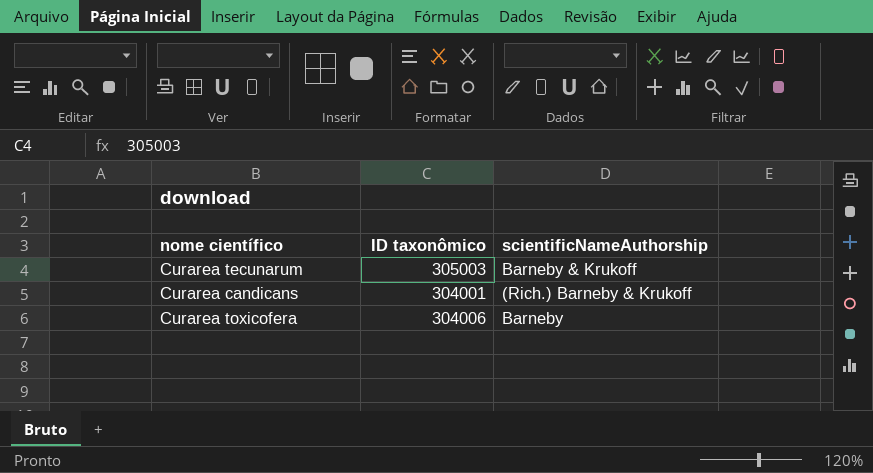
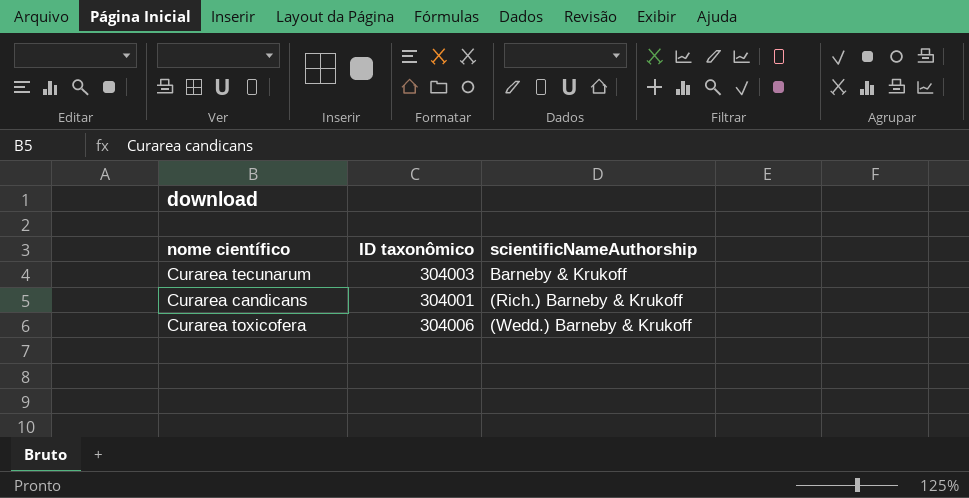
Curarea tecunarum | ID taxonômico: 305003 -> 304003
Curarea toxicofera | scientificNameAuthorship: Barneby -> (Wedd.) Barneby & Krukoff

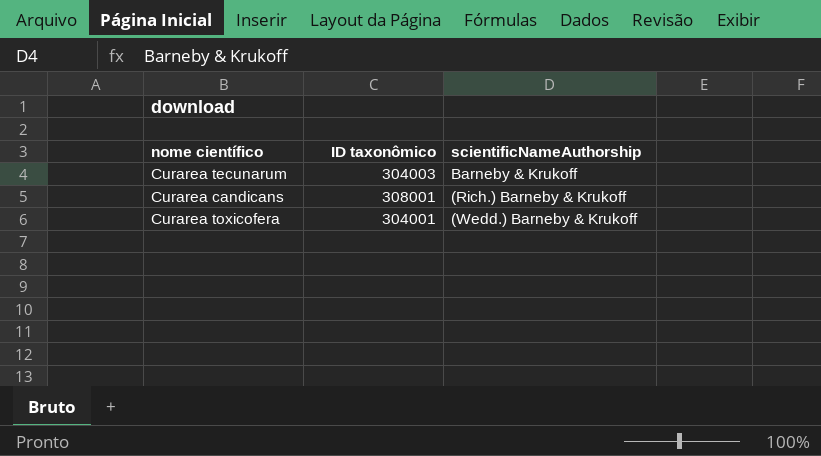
Curarea candicans | ID taxonômico: 304001 -> 308001
Curarea toxicofera | ID taxonômico: 304006 -> 304001

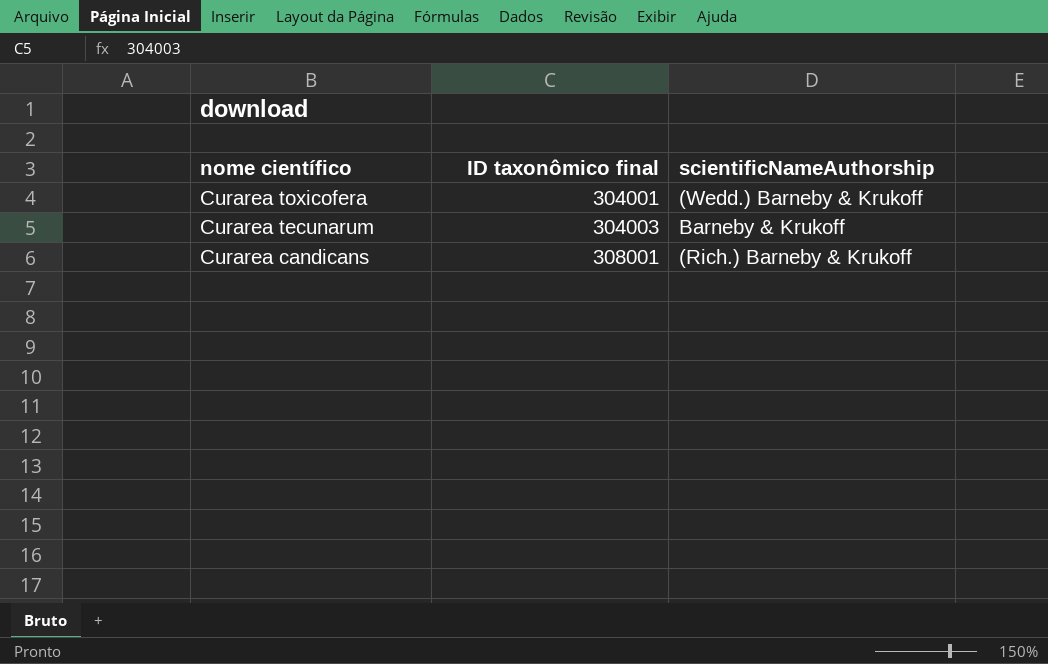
row order: none -> nome científico descending
column name: ID taxonômico -> ID taxonômico final

